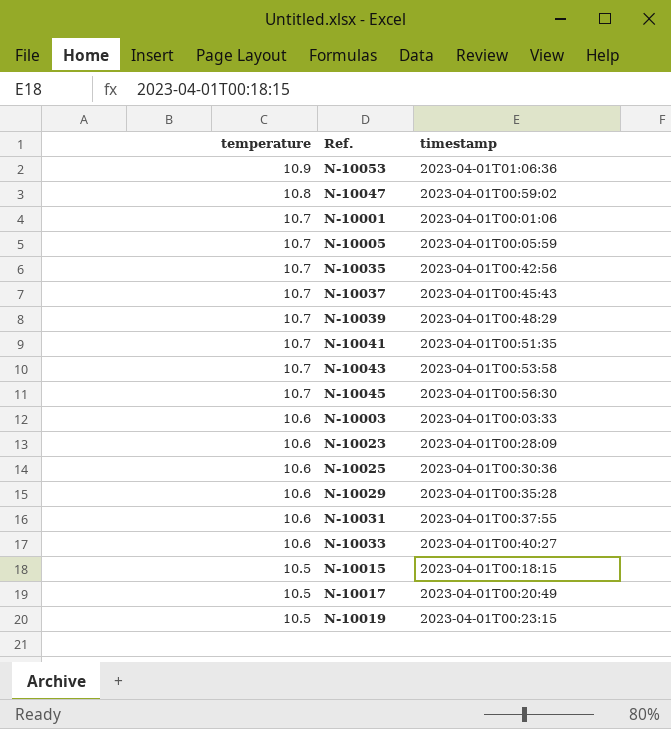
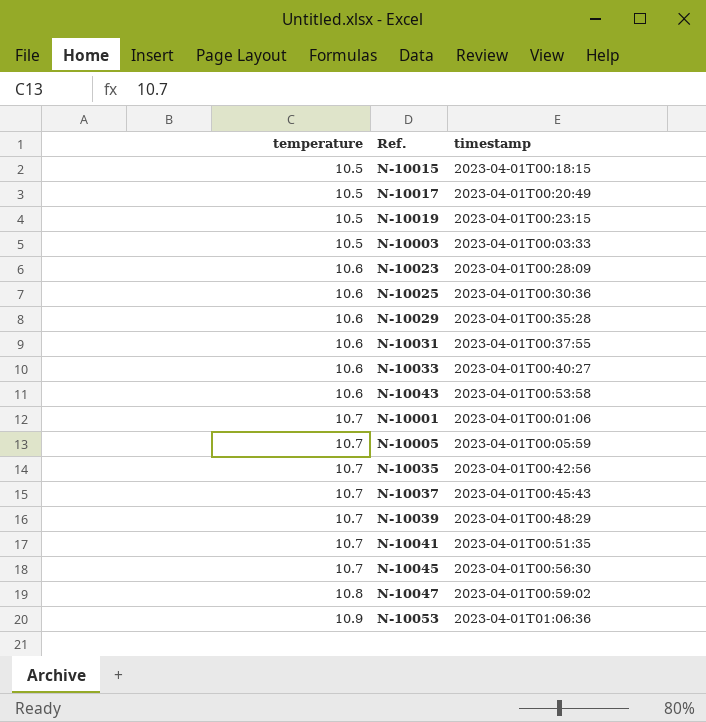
row order: temperature descending -> temperature ascending
N-10003 | temperature: 10.6 -> 10.5
N-10043 | temperature: 10.7 -> 10.6

